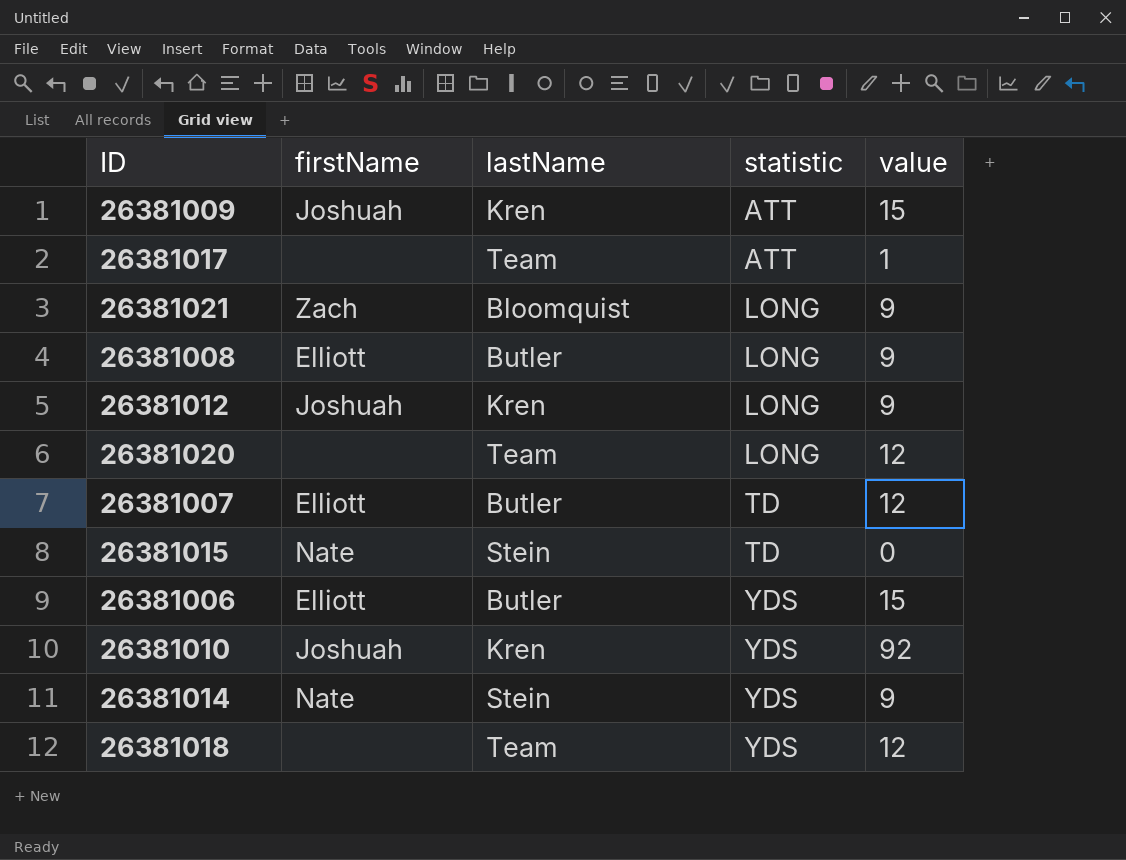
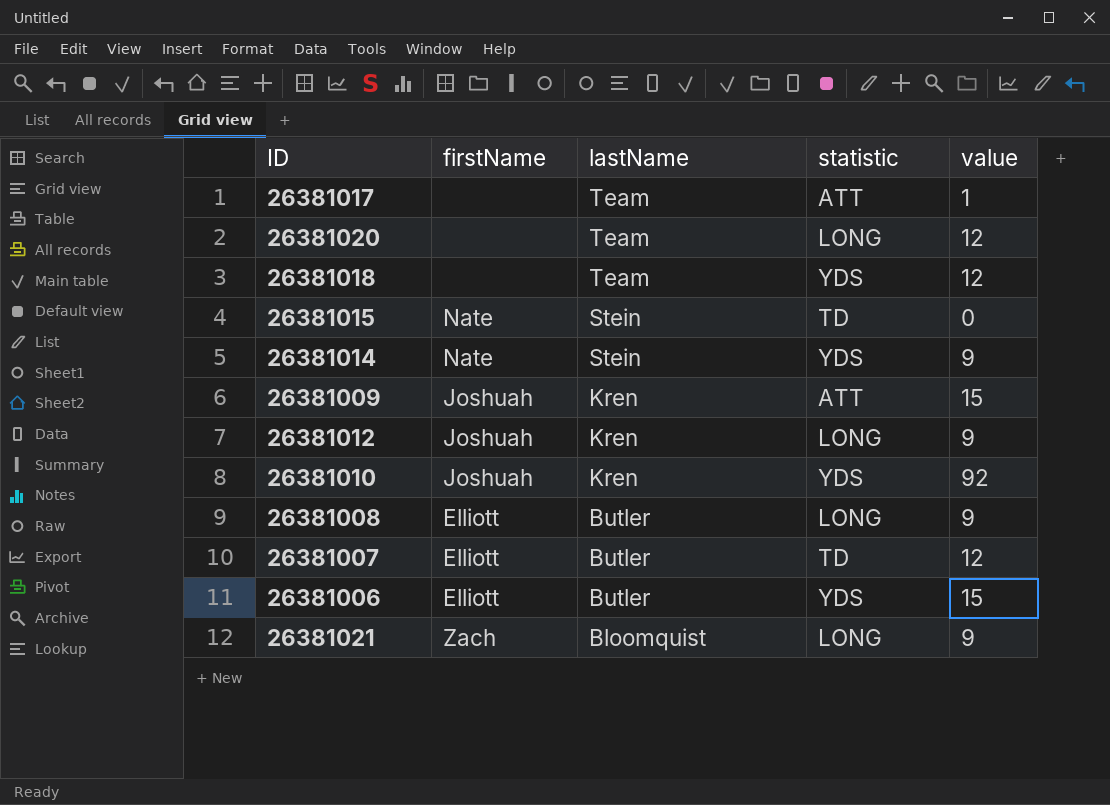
row order: statistic ascending -> lastName descending

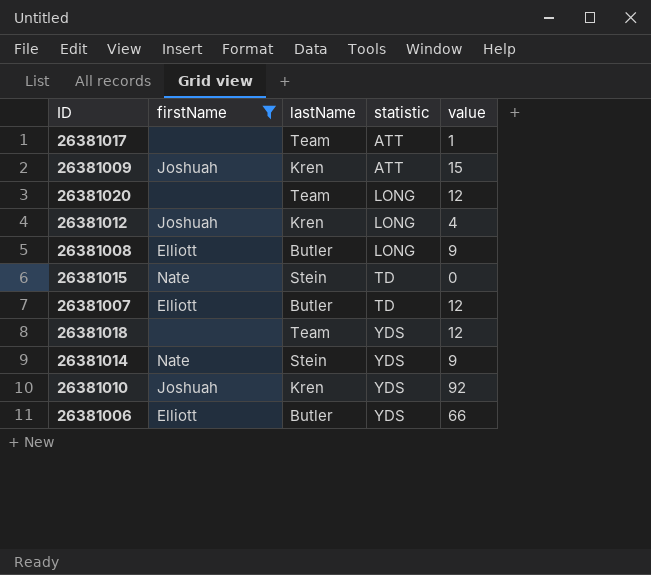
filter: none -> firstName != Zach
row order: lastName descending -> statistic ascending
26381012 | value: 9 -> 4
26381006 | value: 15 -> 66

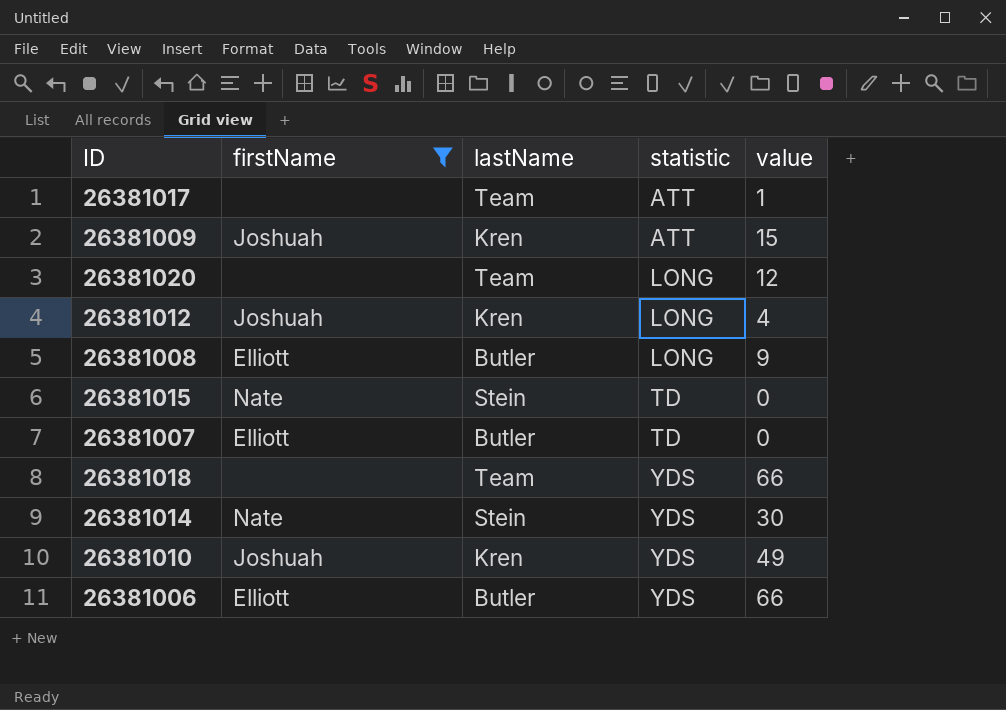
26381007 | value: 12 -> 0
26381018 | value: 12 -> 66
26381014 | value: 9 -> 30
26381010 | value: 92 -> 49

